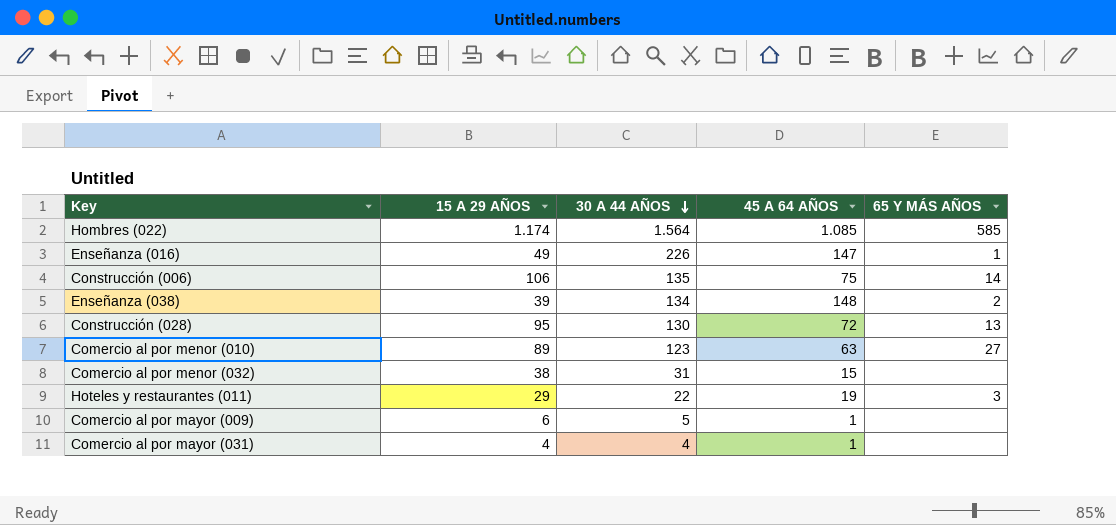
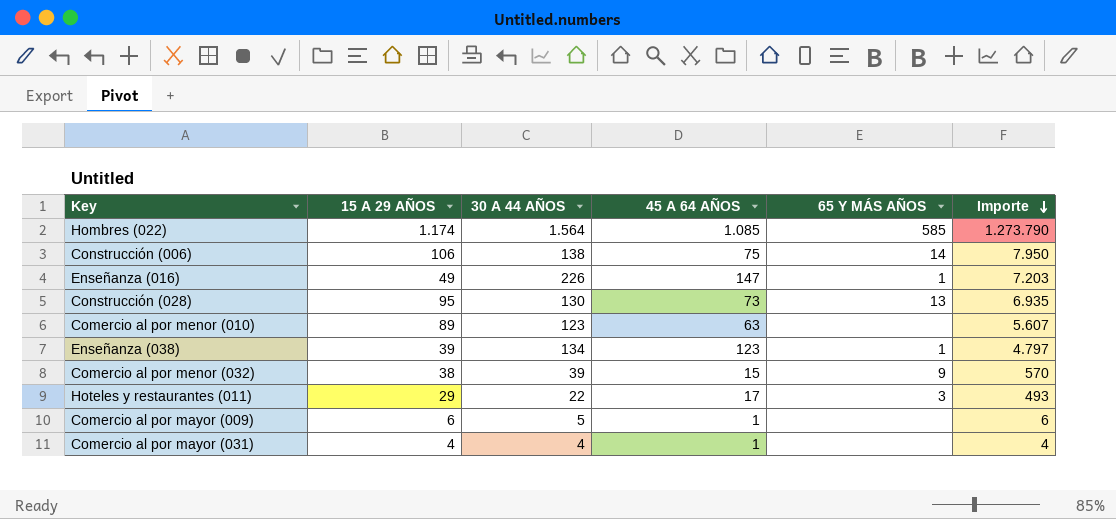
row order: 30 A 44 AÑOS descending -> Importe descending
column Importe | formula: none -> [15 A 29 AÑOS] * [45 A 64 AÑOS]
Construcción (006) | 30 A 44 AÑOS: 135 -> 138
Construcción (028) | 45 A 64 AÑOS: 72 -> 73
Comercio al por menor (010) | 65 Y MÁS AÑOS: 27 -> none
Enseñanza (038) | 45 A 64 AÑOS: 148 -> 123
Enseñanza (038) | 65 Y MÁS AÑOS: 2 -> 1
Comercio al por menor (032) | 30 A 44 AÑOS: 31 -> 39
Comercio al por menor (032) | 65 Y MÁS AÑOS: none -> 9
Hoteles y restaurantes (011) | 45 A 64 AÑOS: 19 -> 17

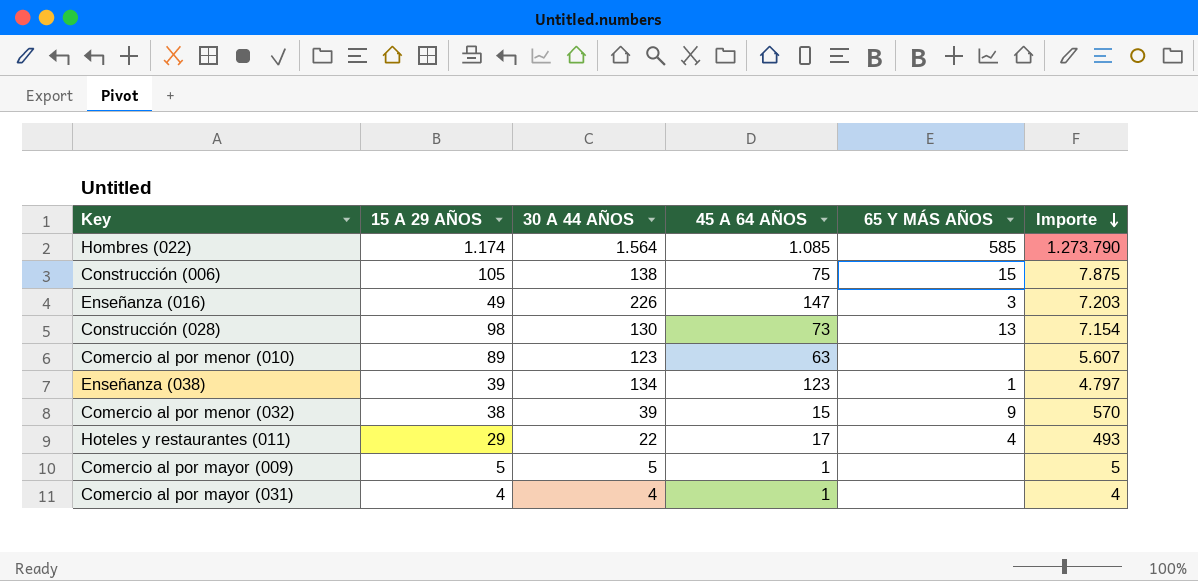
Construcción (006) | 15 A 29 AÑOS: 106 -> 105
Construcción (006) | 65 Y MÁS AÑOS: 14 -> 15
Construcción (006) | Importe: 7.950 -> 7.875
Enseñanza (016) | 65 Y MÁS AÑOS: 1 -> 3
Construcción (028) | 15 A 29 AÑOS: 95 -> 98
Construcción (028) | Importe: 6.935 -> 7.154
Hoteles y restaurantes (011) | 65 Y MÁS AÑOS: 3 -> 4
Comercio al por mayor (009) | 15 A 29 AÑOS: 6 -> 5
Comercio al por mayor (009) | Importe: 6 -> 5

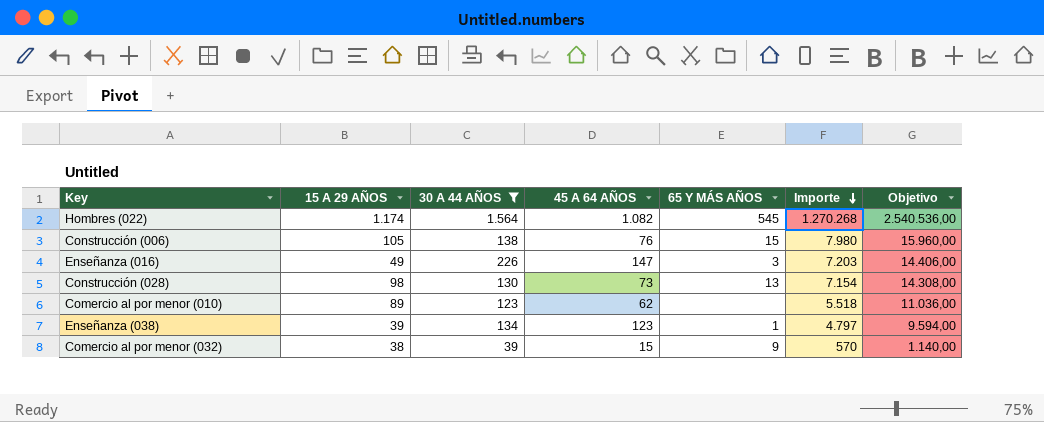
filter: none -> 30 A 44 AÑOS >= 39
column Objetivo | formula: none -> [Importe] * 2
Hombres (022) | 45 A 64 AÑOS: 1.085 -> 1.082
Hombres (022) | 65 Y MÁS AÑOS: 585 -> 545
Hombres (022) | Importe: 1.273.790 -> 1.270.268
Construcción (006) | 45 A 64 AÑOS: 75 -> 76
Construcción (006) | Importe: 7.875 -> 7.980
Comercio al por menor (010) | 45 A 64 AÑOS: 63 -> 62
Comercio al por menor (010) | Importe: 5.607 -> 5.518

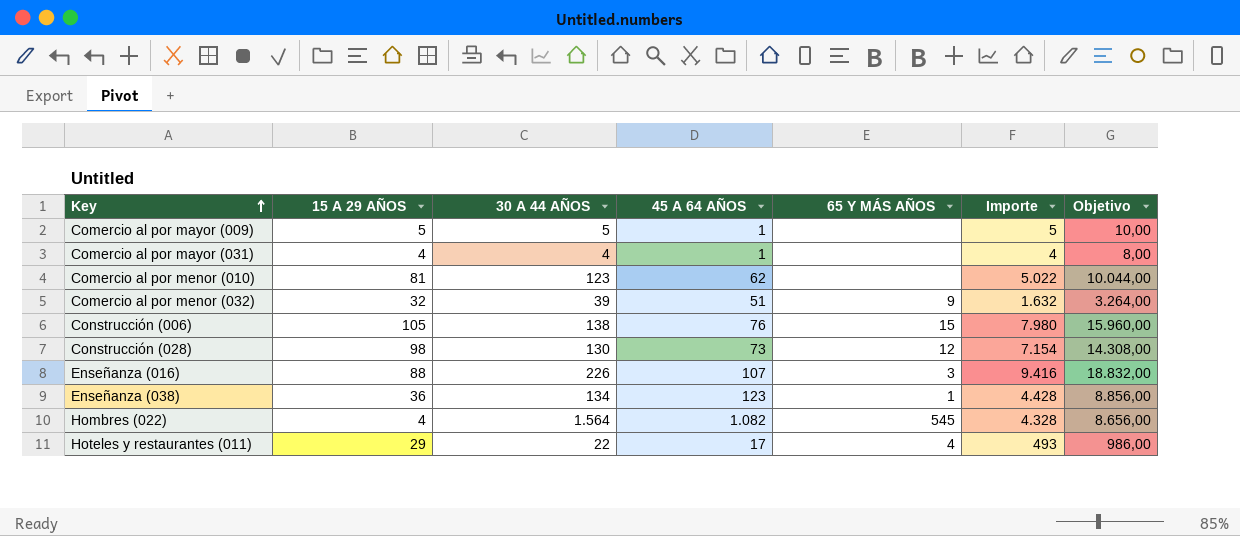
filter: 30 A 44 AÑOS >= 39 -> none
row order: Importe descending -> Key ascending
Comercio al por menor (010) | 15 A 29 AÑOS: 89 -> 81
Comercio al por menor (010) | Importe: 5.518 -> 5.022
Comercio al por menor (010) | Objetivo: 11.036,00 -> 10.044,00
Comercio al por menor (032) | 15 A 29 AÑOS: 38 -> 32
Comercio al por menor (032) | 45 A 64 AÑOS: 15 -> 51
Comercio al por menor (032) | Importe: 570 -> 1.632
Comercio al por menor (032) | Objetivo: 1.140,00 -> 3.264,00
Construcción (028) | 65 Y MÁS AÑOS: 13 -> 12
Enseñanza (016) | 15 A 29 AÑOS: 49 -> 88
Enseñanza (016) | 45 A 64 AÑOS: 147 -> 107
Enseñanza (016) | Importe: 7.203 -> 9.416
Enseñanza (016) | Objetivo: 14.406,00 -> 18.832,00
Enseñanza (038) | 15 A 29 AÑOS: 39 -> 36
Enseñanza (038) | Importe: 4.797 -> 4.428
Enseñanza (038) | Objetivo: 9.594,00 -> 8.856,00
Hombres (022) | 15 A 29 AÑOS: 1.174 -> 4
Hombres (022) | Importe: 1.270.268 -> 4.328
Hombres (022) | Objetivo: 2.540.536,00 -> 8.656,00

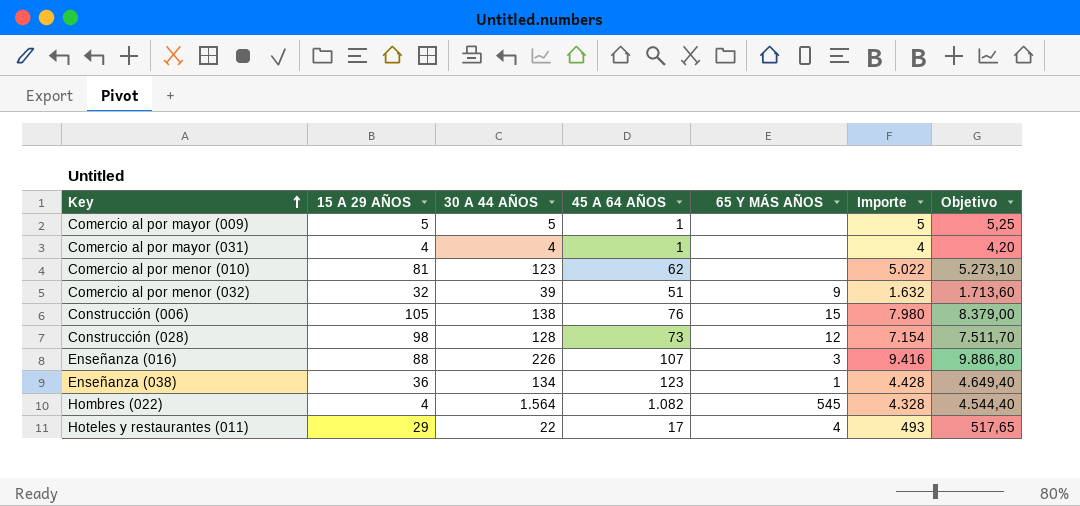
column Objetivo | formula: [Importe] * 2 -> [Importe] * 1,05
Construcción (028) | 30 A 44 AÑOS: 130 -> 128

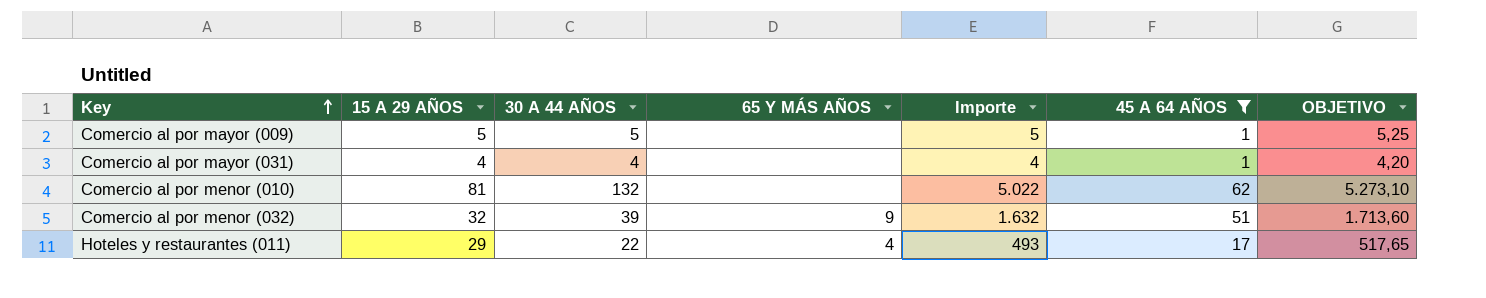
filter: none -> 45 A 64 AÑOS <= 62
column 45 A 64 AÑOS | position: 4 -> 6
column name: Objetivo -> OBJETIVO
Comercio al por menor (010) | 30 A 44 AÑOS: 123 -> 132

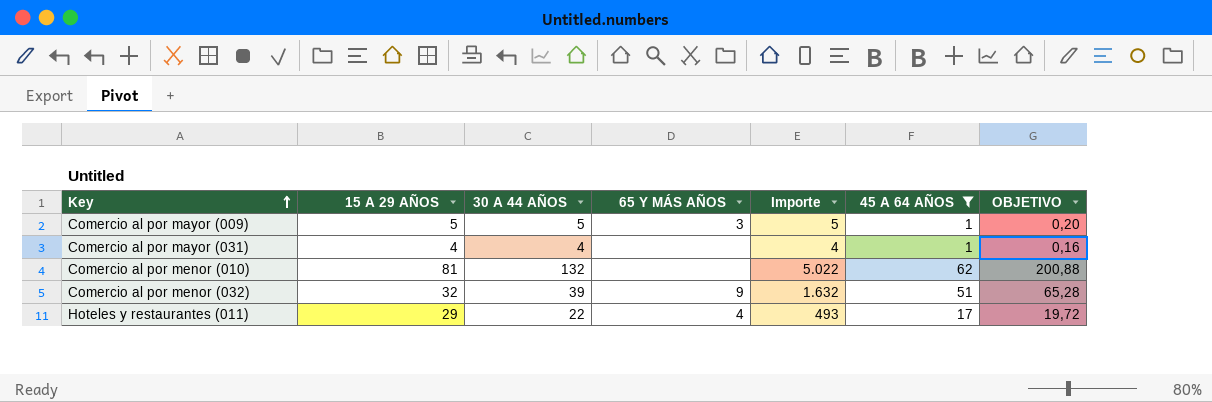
column OBJETIVO | formula: [Importe] * 1,05 -> [Importe] * 0,04
Comercio al por mayor (009) | 65 Y MÁS AÑOS: none -> 3

